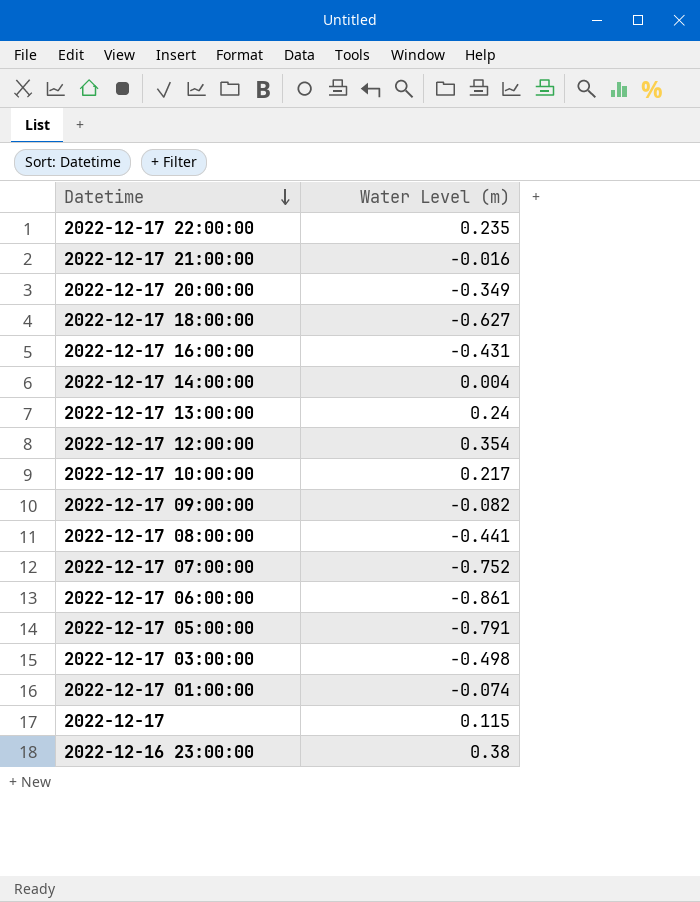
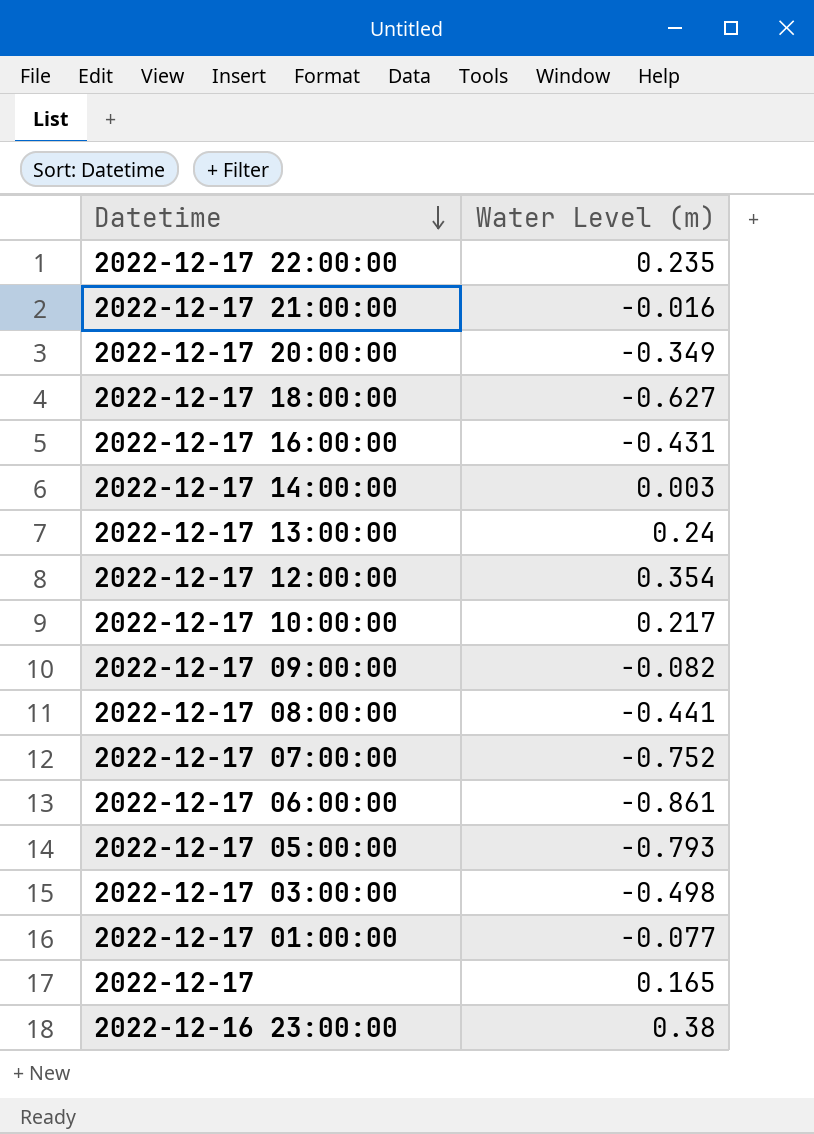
2022-12-17 14:00:00 | Water Level (m): 0.004 -> 0.003
2022-12-17 05:00:00 | Water Level (m): -0.791 -> -0.793
2022-12-17 01:00:00 | Water Level (m): -0.074 -> -0.077
2022-12-17 | Water Level (m): 0.115 -> 0.165

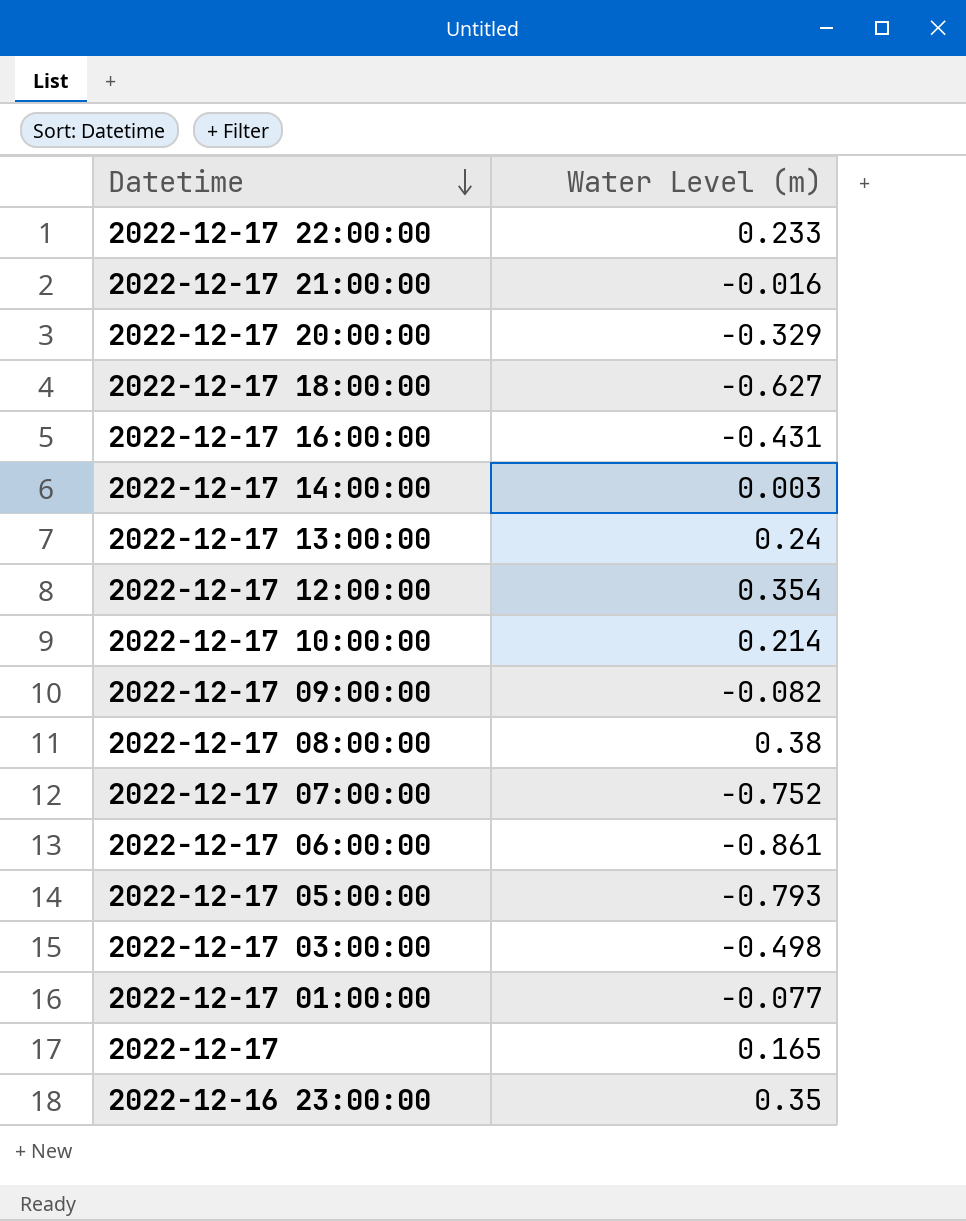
2022-12-17 22:00:00 | Water Level (m): 0.235 -> 0.233
2022-12-17 20:00:00 | Water Level (m): -0.349 -> -0.329
2022-12-17 10:00:00 | Water Level (m): 0.217 -> 0.214
2022-12-17 08:00:00 | Water Level (m): -0.441 -> 0.38
2022-12-16 23:00:00 | Water Level (m): 0.38 -> 0.35

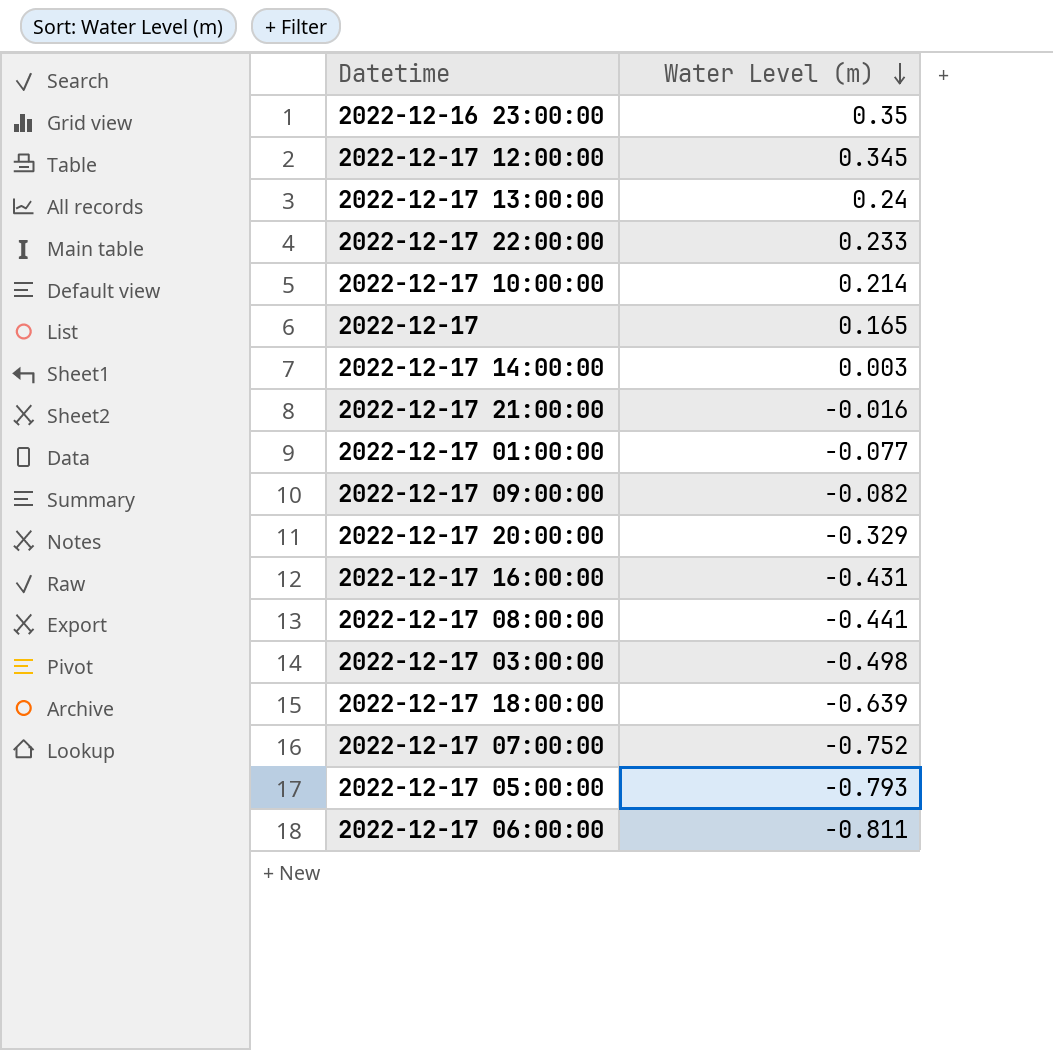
row order: Datetime descending -> Water Level (m) descending
2022-12-17 12:00:00 | Water Level (m): 0.354 -> 0.345
2022-12-17 08:00:00 | Water Level (m): 0.38 -> -0.441
2022-12-17 18:00:00 | Water Level (m): -0.627 -> -0.639
2022-12-17 06:00:00 | Water Level (m): -0.861 -> -0.811

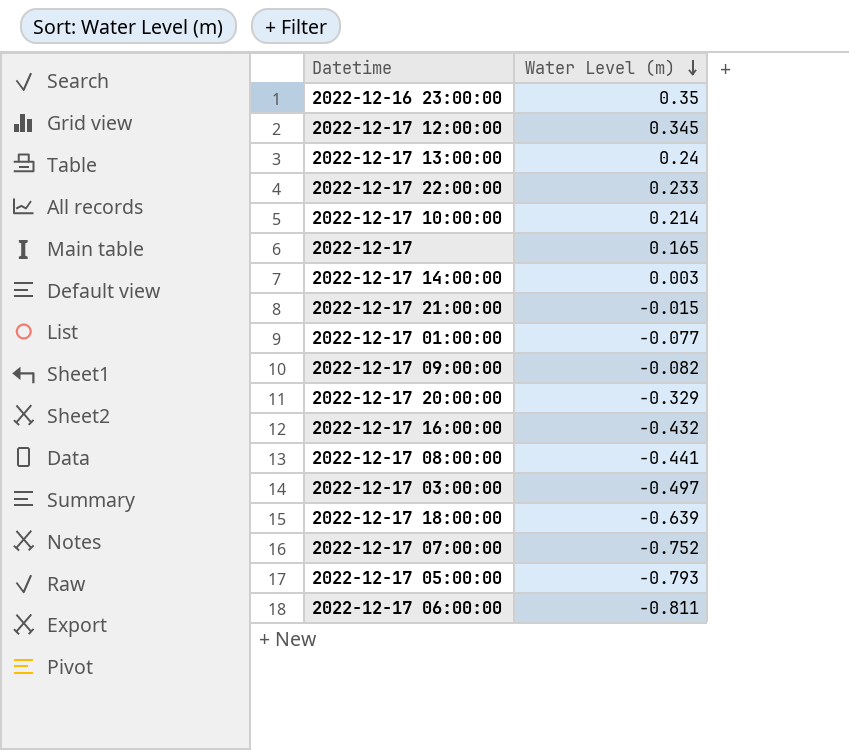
2022-12-17 21:00:00 | Water Level (m): -0.016 -> -0.015
2022-12-17 16:00:00 | Water Level (m): -0.431 -> -0.432
2022-12-17 03:00:00 | Water Level (m): -0.498 -> -0.497

